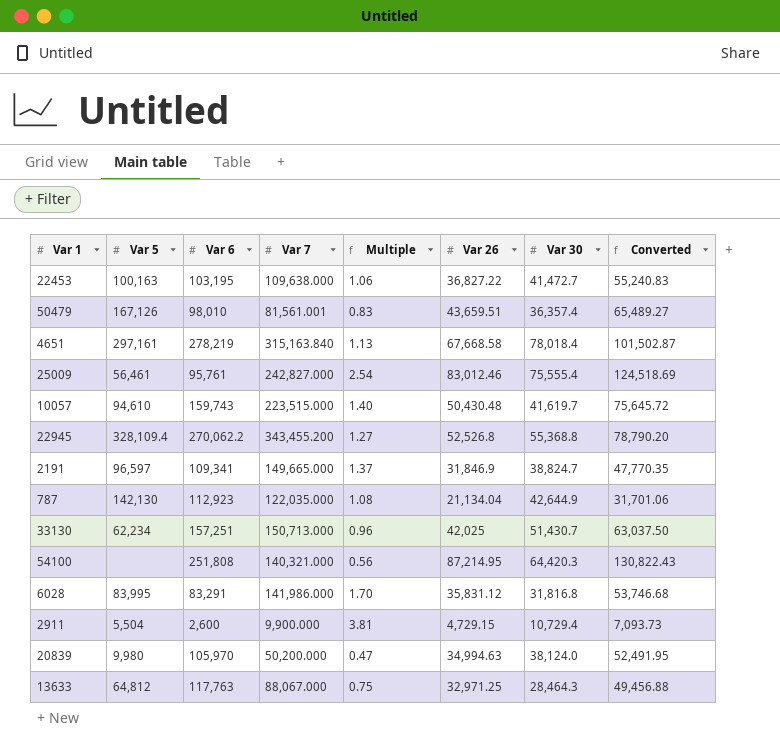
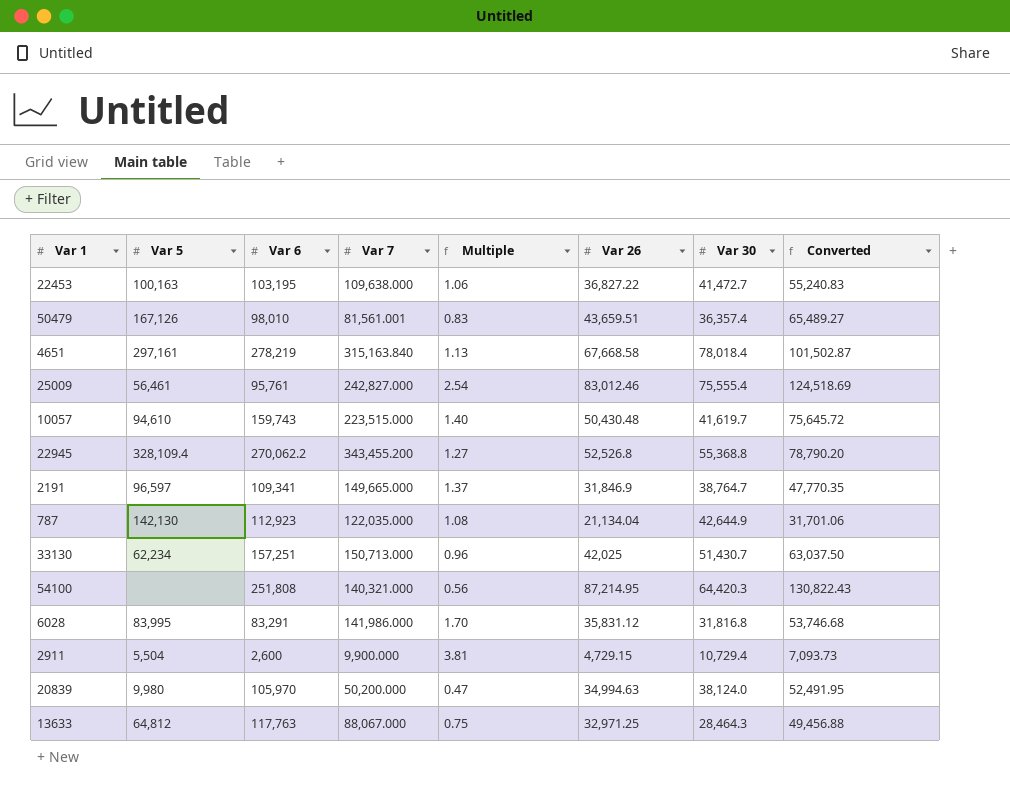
2191 | Var 30: 38,824.7 -> 38,764.7

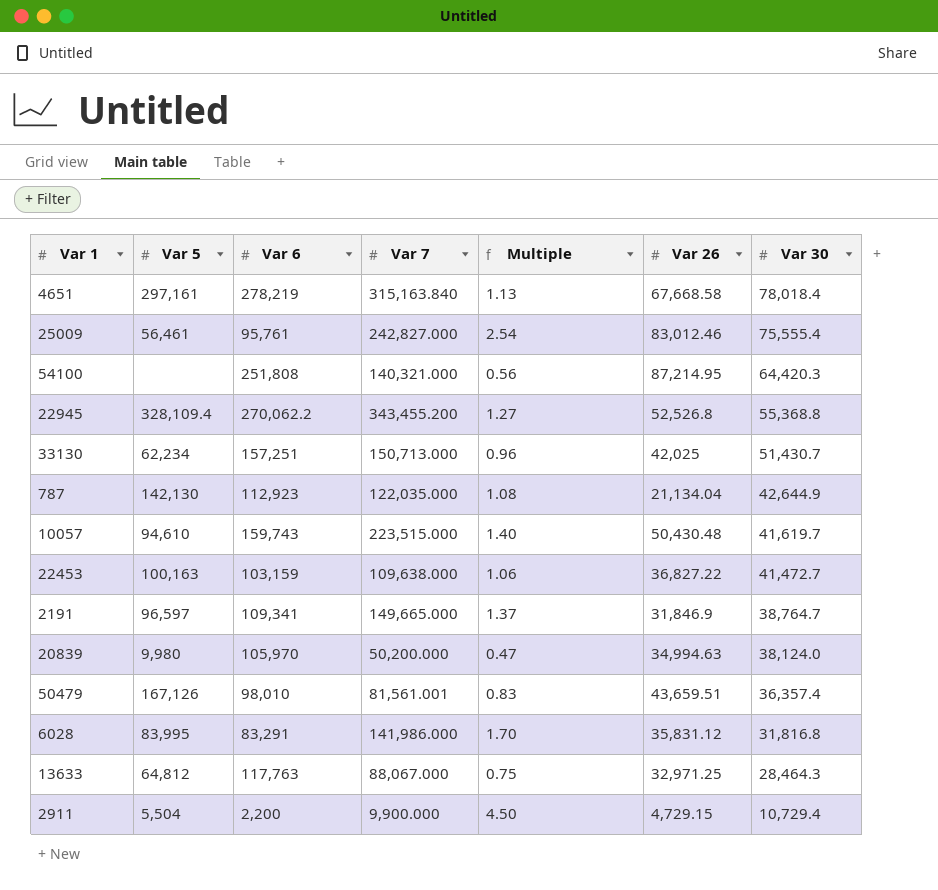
row order: none -> Var 30 descending
column Converted | formula: [Var 26] * 1.5 -> none
22453 | Var 6: 103,195 -> 103,159
2911 | Var 6: 2,600 -> 2,200
2911 | Multiple: 3.81 -> 4.50

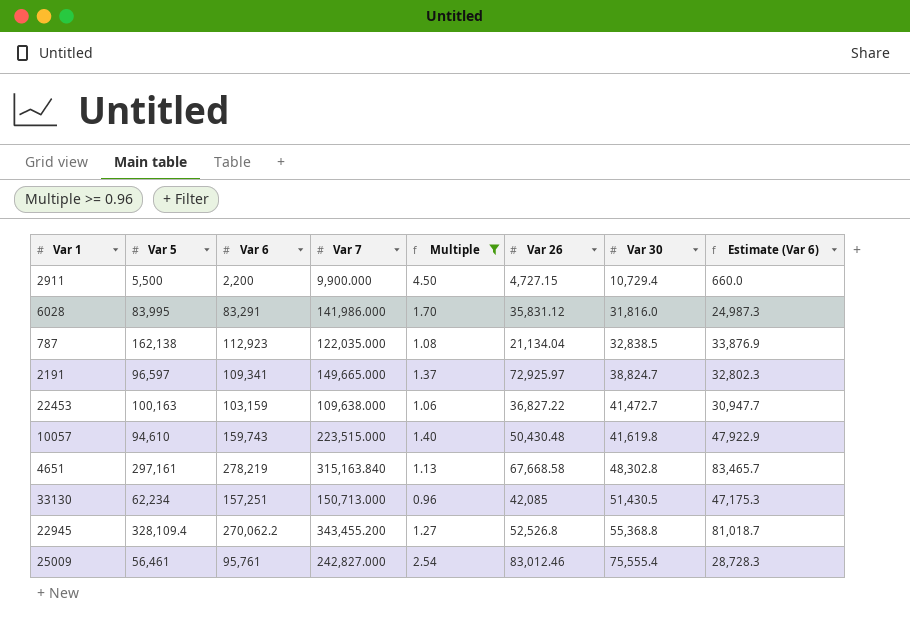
filter: none -> Multiple >= 0.96
row order: Var 30 descending -> Var 30 ascending
column Estimate (Var 6) | formula: none -> [Var 6] * 0.3
2911 | Var 5: 5,504 -> 5,500
2911 | Var 26: 4,729.15 -> 4,727.15
6028 | Var 30: 31,816.8 -> 31,816.0
787 | Var 5: 142,130 -> 162,138
787 | Var 30: 42,644.9 -> 32,838.5
2191 | Var 26: 31,846.9 -> 72,925.97
2191 | Var 30: 38,764.7 -> 38,824.7
10057 | Var 30: 41,619.7 -> 41,619.8
4651 | Var 30: 78,018.4 -> 48,302.8
33130 | Var 26: 42,025 -> 42,085
33130 | Var 30: 51,430.7 -> 51,430.5

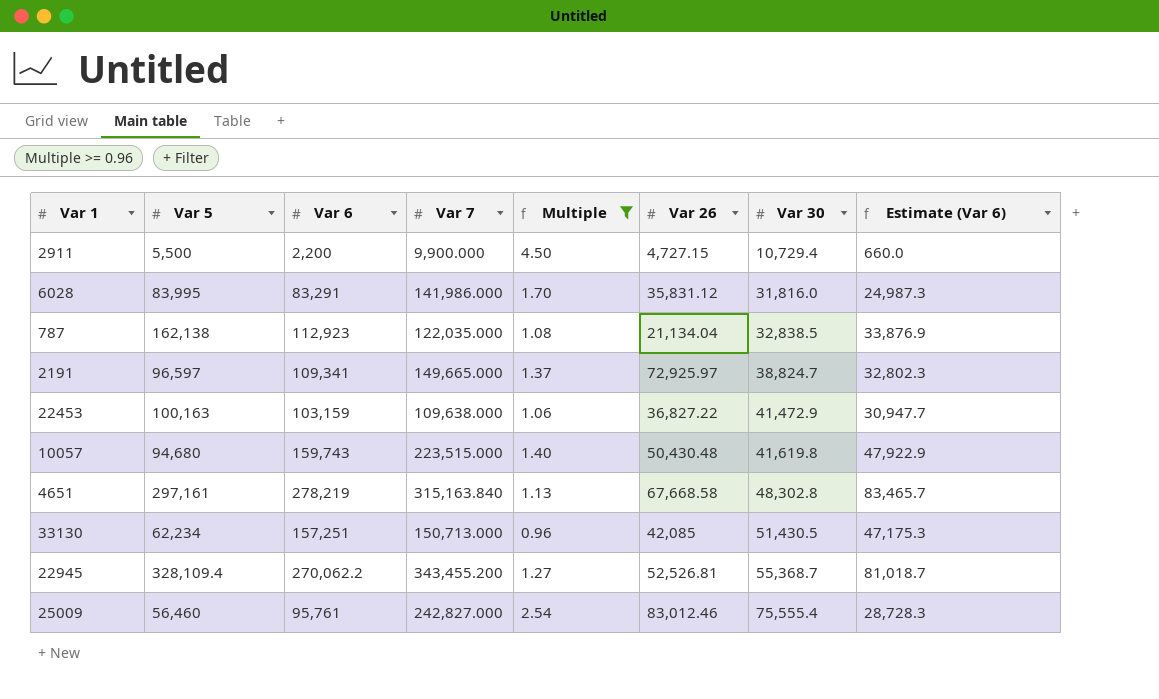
22453 | Var 30: 41,472.7 -> 41,472.9
10057 | Var 5: 94,610 -> 94,680
22945 | Var 26: 52,526.8 -> 52,526.81
22945 | Var 30: 55,368.8 -> 55,368.7
25009 | Var 5: 56,461 -> 56,460

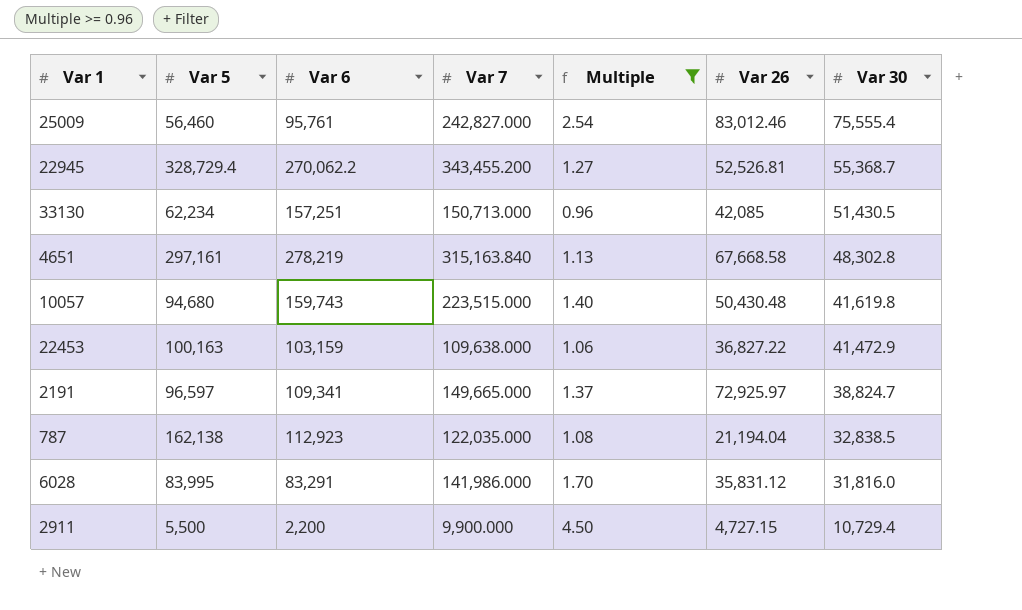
row order: Var 30 ascending -> Var 30 descending
column Estimate (Var 6) | formula: [Var 6] * 0.3 -> none
22945 | Var 5: 328,109.4 -> 328,729.4
787 | Var 26: 21,134.04 -> 21,194.04

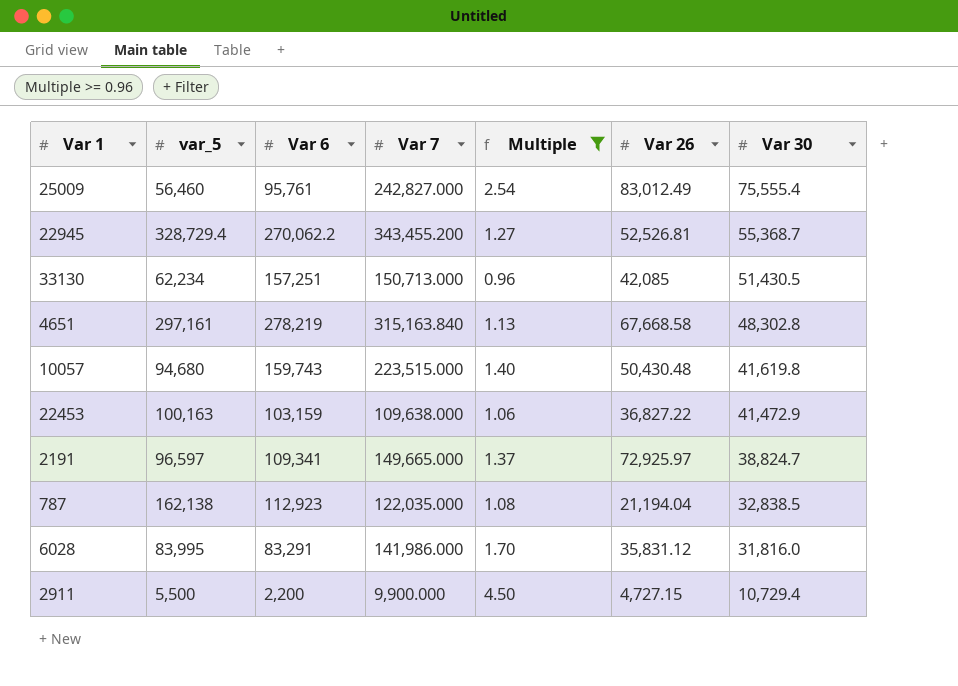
column name: Var 5 -> var_5
25009 | Var 26: 83,012.46 -> 83,012.49

